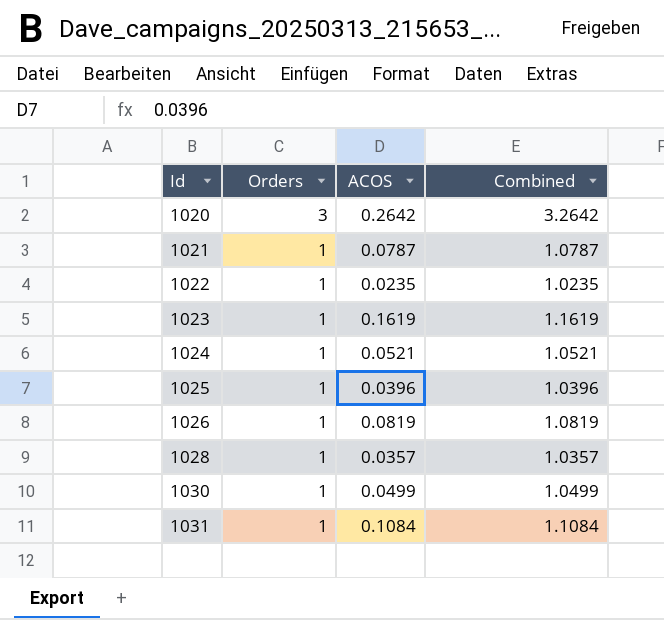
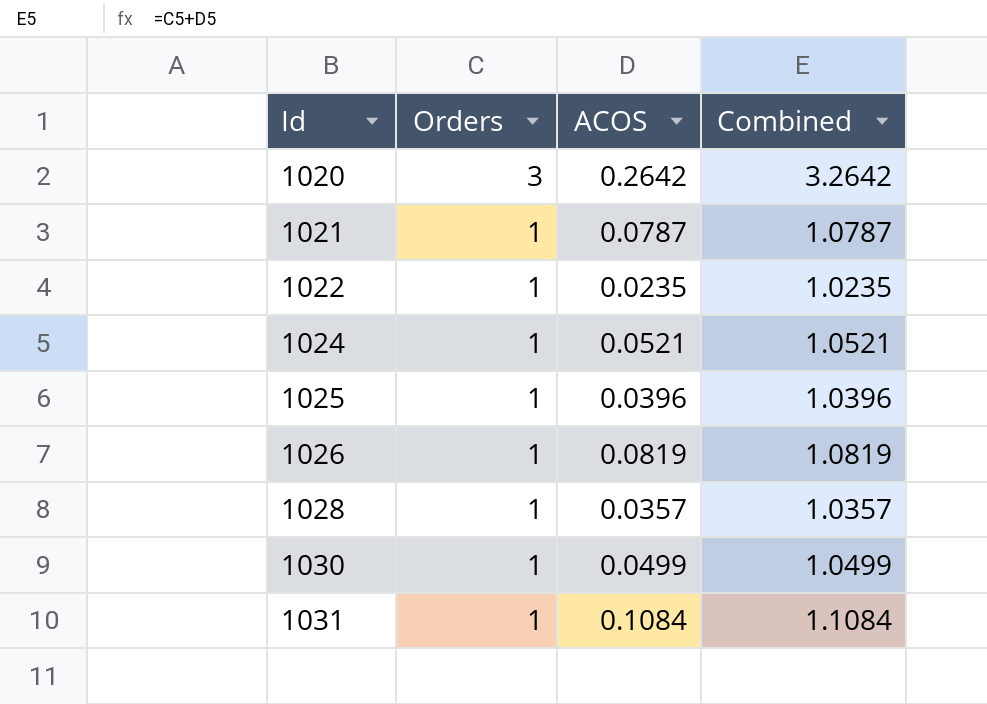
row 1023: 1 | 0.1619 | 1.1619 -> none

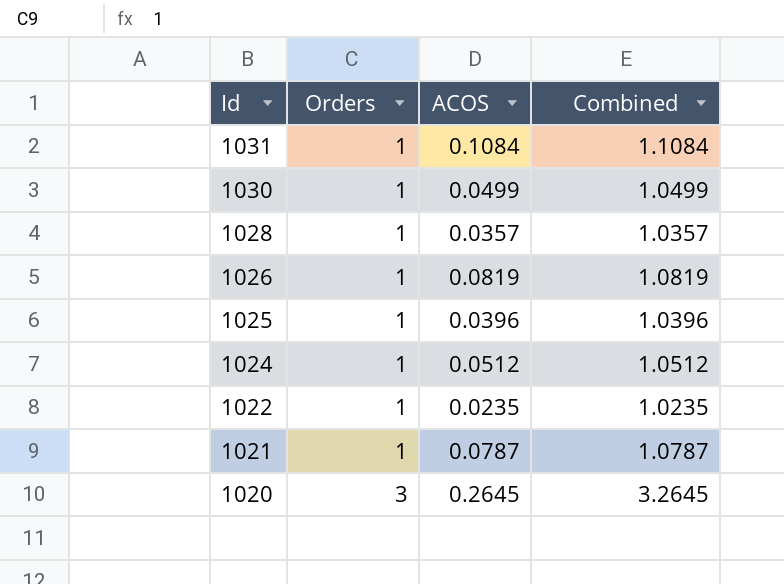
row order: Id ascending -> Id descending
1024 | ACOS: 0.0521 -> 0.0512
1024 | Combined: 1.0521 -> 1.0512
1020 | ACOS: 0.2642 -> 0.2645
1020 | Combined: 3.2642 -> 3.2645

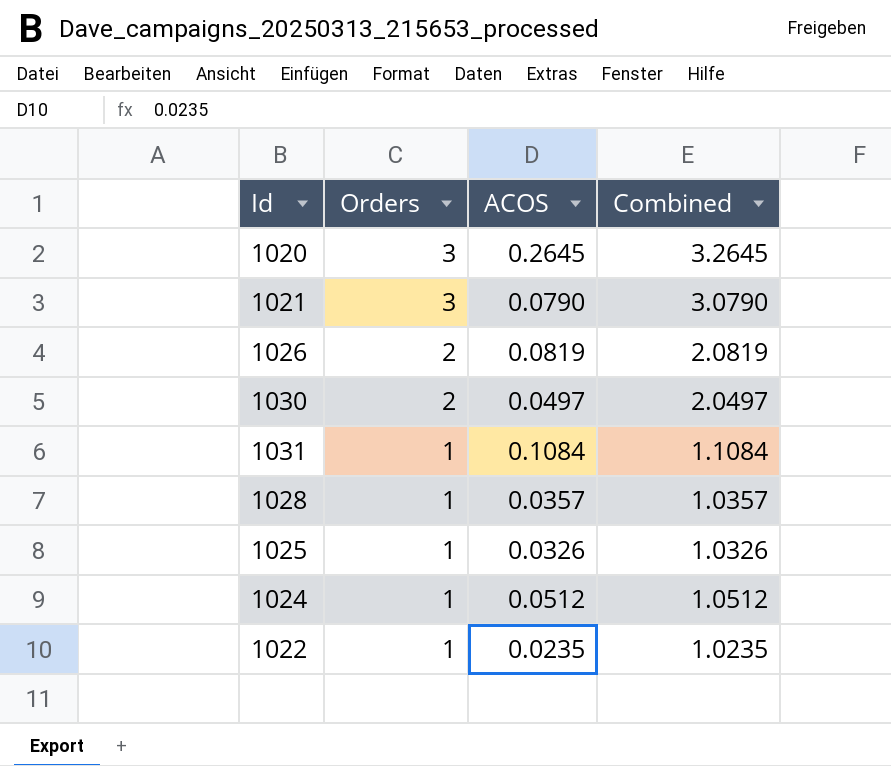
row order: Id descending -> Orders descending
1021 | Orders: 1 -> 3
1021 | ACOS: 0.0787 -> 0.0790
1021 | Combined: 1.0787 -> 3.0790
1026 | Orders: 1 -> 2
1026 | Combined: 1.0819 -> 2.0819
1030 | Orders: 1 -> 2
1030 | ACOS: 0.0499 -> 0.0497
1030 | Combined: 1.0499 -> 2.0497
1025 | ACOS: 0.0396 -> 0.0326
1025 | Combined: 1.0396 -> 1.0326

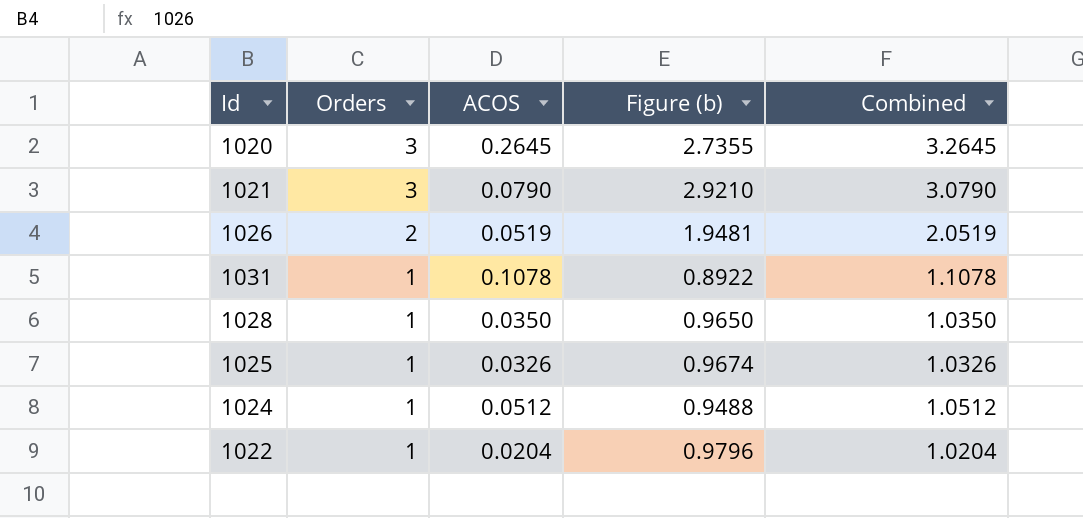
column Figure (b) | formula: none -> [Orders] - [ACOS]
row 1030: 2 | 0.0497 | 2.0497 -> none
1026 | ACOS: 0.0819 -> 0.0519
1026 | Combined: 2.0819 -> 2.0519
1031 | ACOS: 0.1084 -> 0.1078
1031 | Combined: 1.1084 -> 1.1078
1028 | ACOS: 0.0357 -> 0.0350
1028 | Combined: 1.0357 -> 1.0350
1022 | ACOS: 0.0235 -> 0.0204
1022 | Combined: 1.0235 -> 1.0204

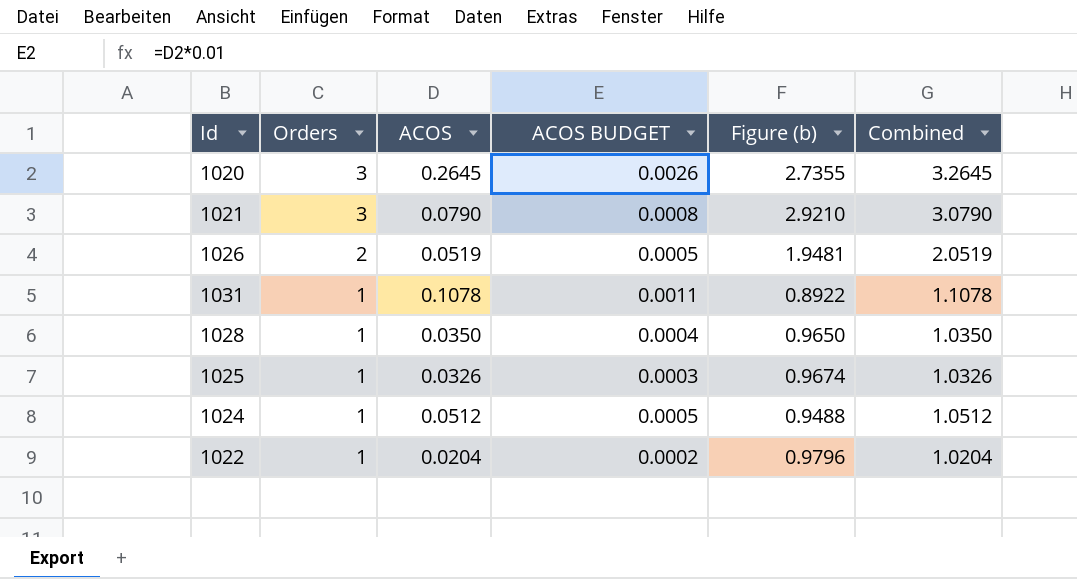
column ACOS BUDGET | formula: none -> [ACOS] * 0.01

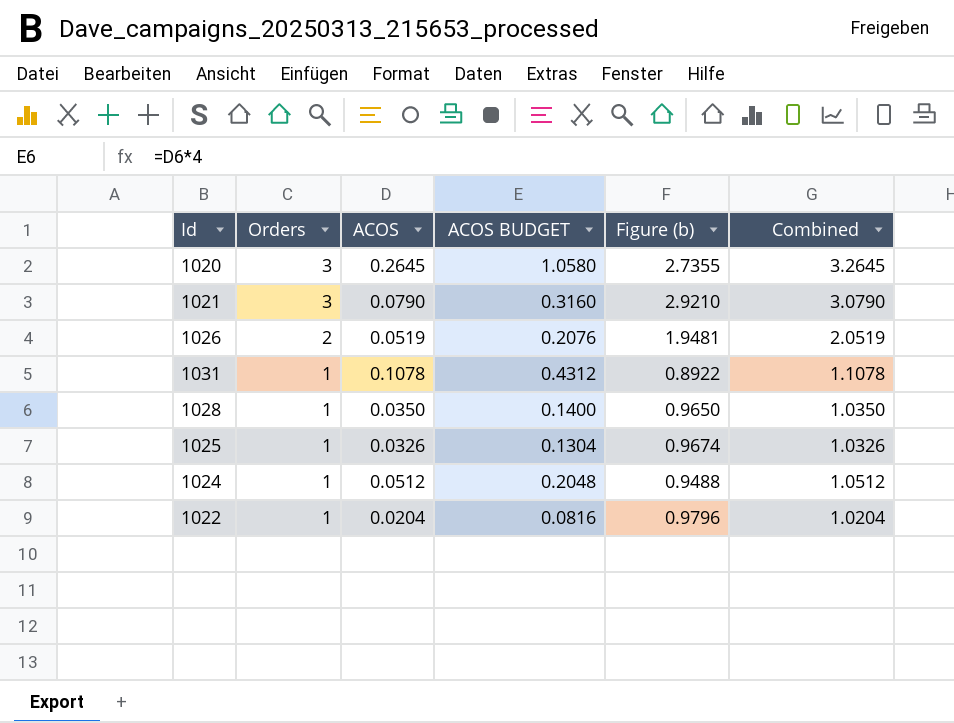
column ACOS BUDGET | formula: [ACOS] * 0.01 -> [ACOS] * 4

